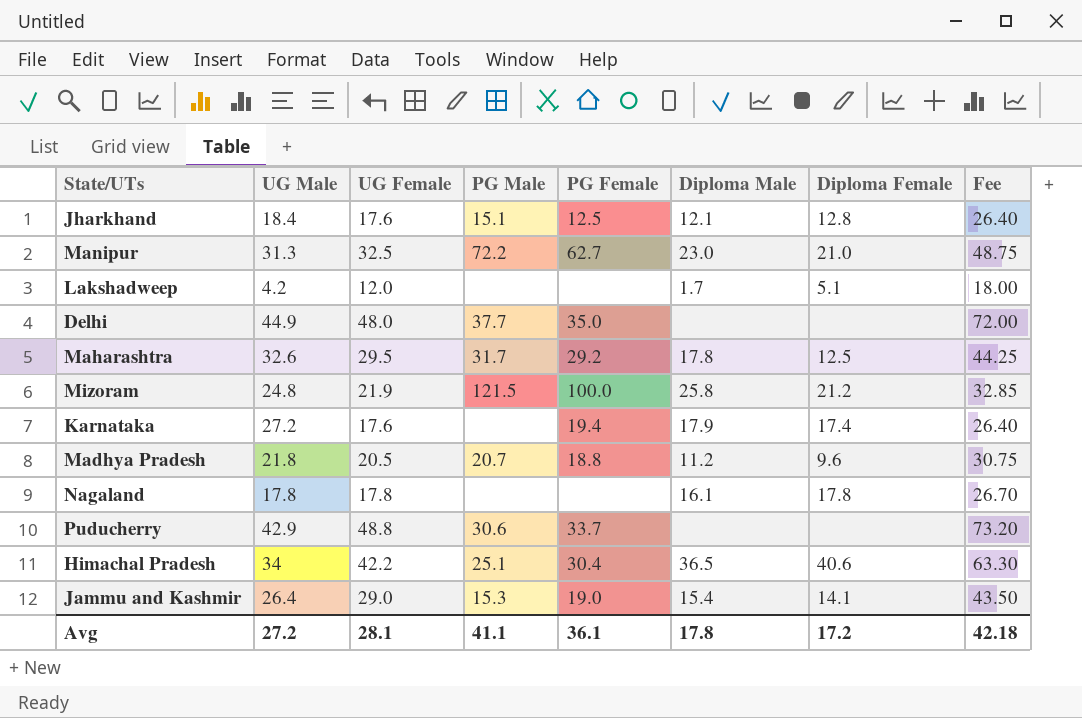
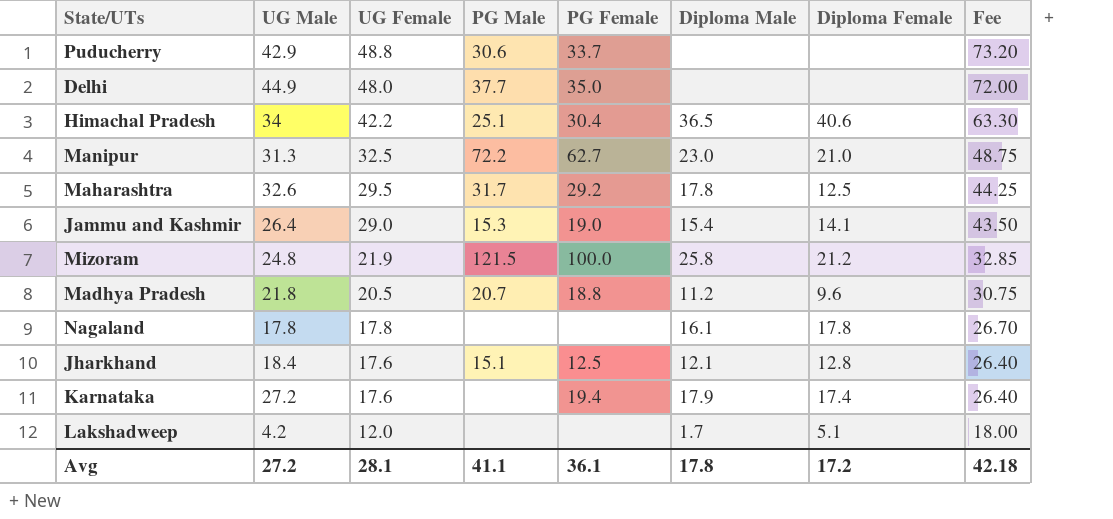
row order: none -> UG Female descending

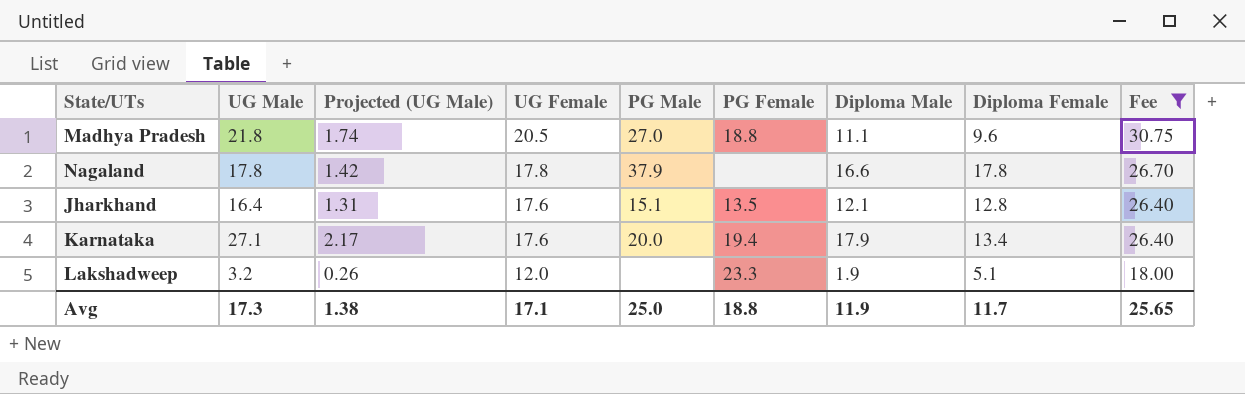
filter: none -> Fee <= 30.75
column Projected (UG Male) | formula: none -> [UG Male] * 0.08
Madhya Pradesh | PG Male: 20.7 -> 27.0
Madhya Pradesh | Diploma Male: 11.2 -> 11.1
Nagaland | PG Male: none -> 37.9
Nagaland | Diploma Male: 16.1 -> 16.6
Jharkhand | UG Male: 18.4 -> 16.4
Jharkhand | PG Female: 12.5 -> 13.5
Karnataka | UG Male: 27.2 -> 27.1
Karnataka | PG Male: none -> 20.0
Karnataka | Diploma Female: 17.4 -> 13.4
Lakshadweep | UG Male: 4.2 -> 3.2
Lakshadweep | PG Female: none -> 23.3
Lakshadweep | Diploma Male: 1.7 -> 1.9
Avg | UG Male: 27.2 -> 17.3
Avg | UG Female: 28.1 -> 17.1
Avg | PG Male: 41.1 -> 25.0
Avg | PG Female: 36.1 -> 18.8
Avg | Diploma Male: 17.8 -> 11.9
Avg | Diploma Female: 17.2 -> 11.7
Avg | Fee: 42.18 -> 25.65

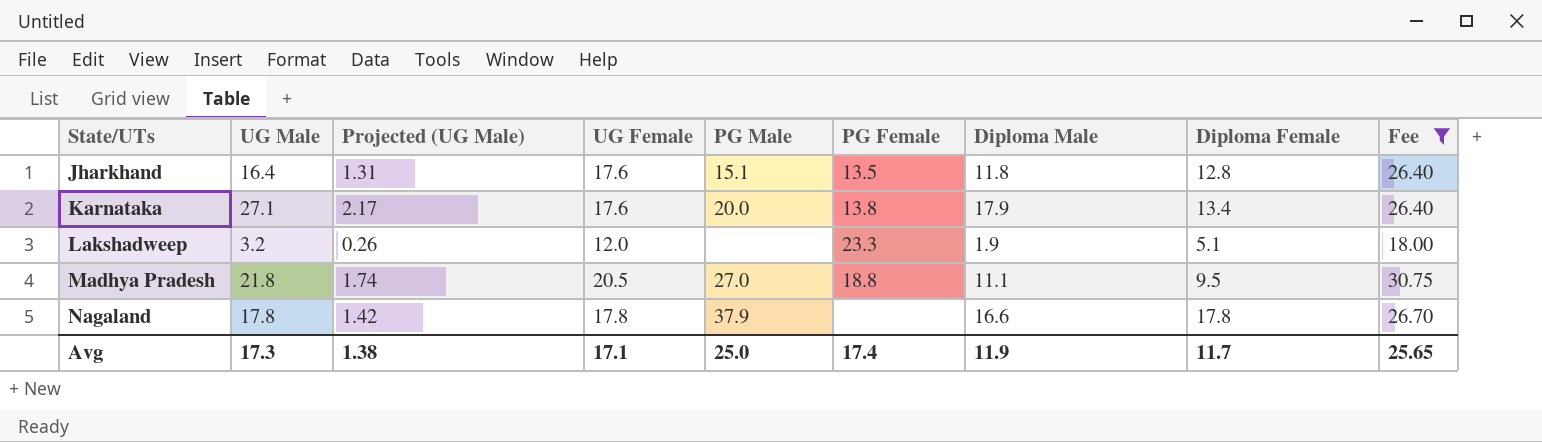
row order: UG Female descending -> State/UTs ascending
Jharkhand | Diploma Male: 12.1 -> 11.8
Karnataka | PG Female: 19.4 -> 13.8
Madhya Pradesh | Diploma Female: 9.6 -> 9.5
Avg | PG Female: 18.8 -> 17.4

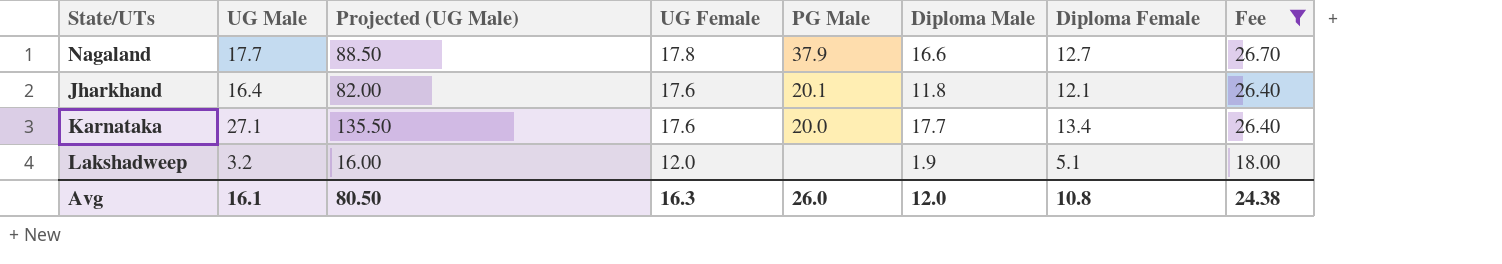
row order: State/UTs ascending -> UG Female descending
column PG Female | position: 6 -> none
column Projected (UG Male) | formula: [UG Male] * 0.08 -> [UG Male] * 5
row Madhya Pradesh: 21.8 | 1.74 | 20.5 | 27.0 | 18.8 | 11.1 | 9.5 | 30.75 -> none
Nagaland | UG Male: 17.8 -> 17.7
Nagaland | Diploma Female: 17.8 -> 12.7
Jharkhand | PG Male: 15.1 -> 20.1
Jharkhand | Diploma Female: 12.8 -> 12.1
Karnataka | Diploma Male: 17.9 -> 17.7
Avg | UG Male: 17.3 -> 16.1
Avg | Projected (UG Male): 1.38 -> 80.50
Avg | UG Female: 17.1 -> 16.3
Avg | PG Male: 25.0 -> 26.0
Avg | Diploma Male: 11.9 -> 12.0
Avg | Diploma Female: 11.7 -> 10.8
Avg | Fee: 25.65 -> 24.38

